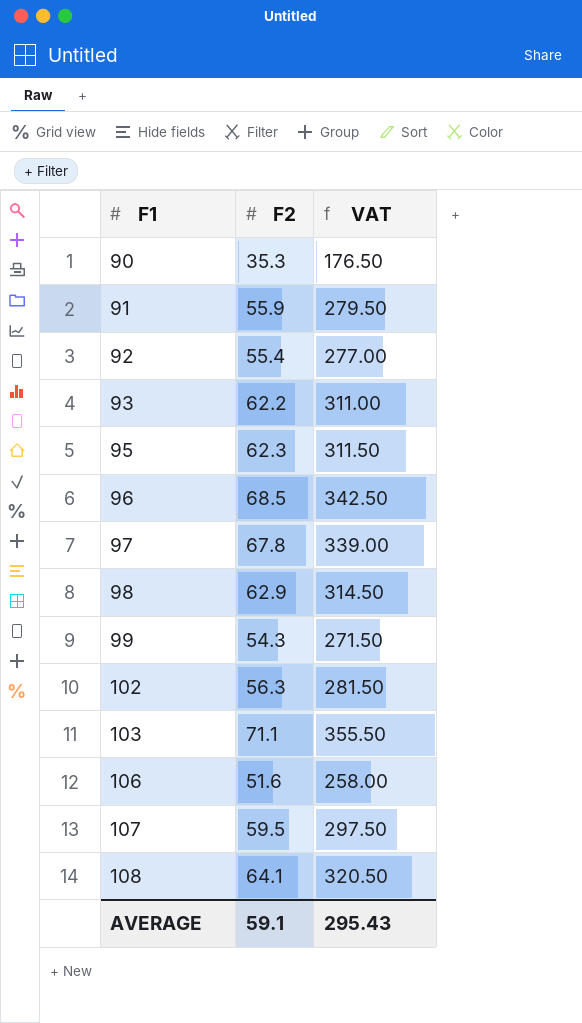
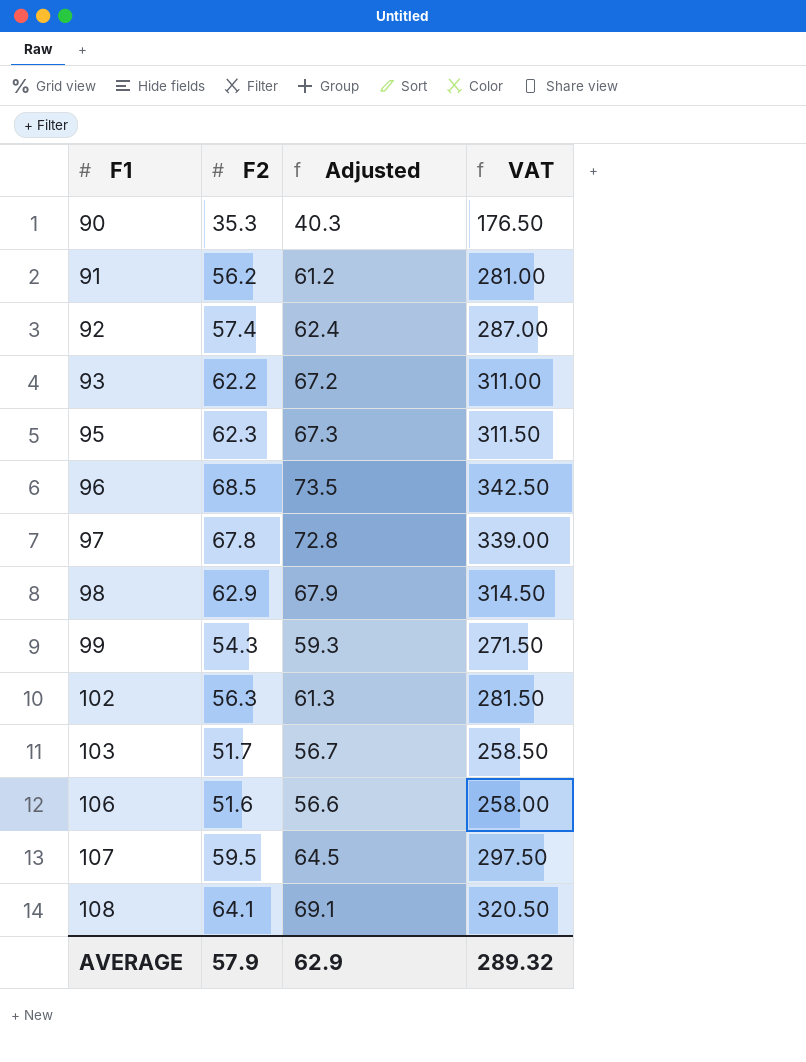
column Adjusted | formula: none -> [F2] + 5
91 | F2: 55.9 -> 56.2
91 | VAT: 279.50 -> 281.00
92 | F2: 55.4 -> 57.4
92 | VAT: 277.00 -> 287.00
103 | F2: 71.1 -> 51.7
103 | VAT: 355.50 -> 258.50
AVERAGE | F2: 59.1 -> 57.9
AVERAGE | VAT: 295.43 -> 289.32

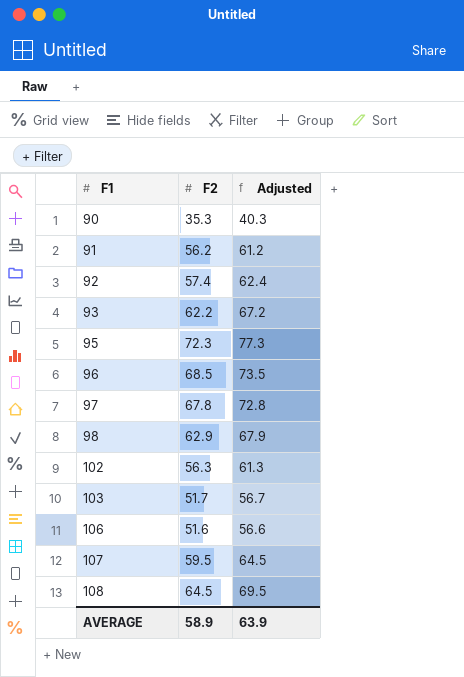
column VAT | formula: [F2] * 5 -> none
row 99: 54.3 | 59.3 | 271.50 -> none
95 | F2: 62.3 -> 72.3
95 | Adjusted: 67.3 -> 77.3
108 | F2: 64.1 -> 64.5
108 | Adjusted: 69.1 -> 69.5
AVERAGE | F2: 57.9 -> 58.9
AVERAGE | Adjusted: 62.9 -> 63.9

